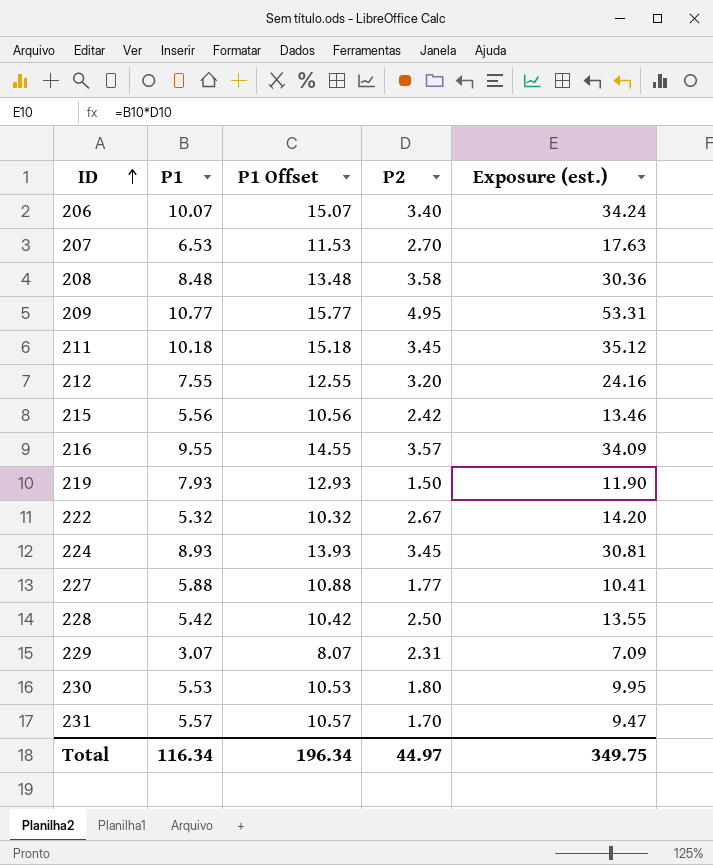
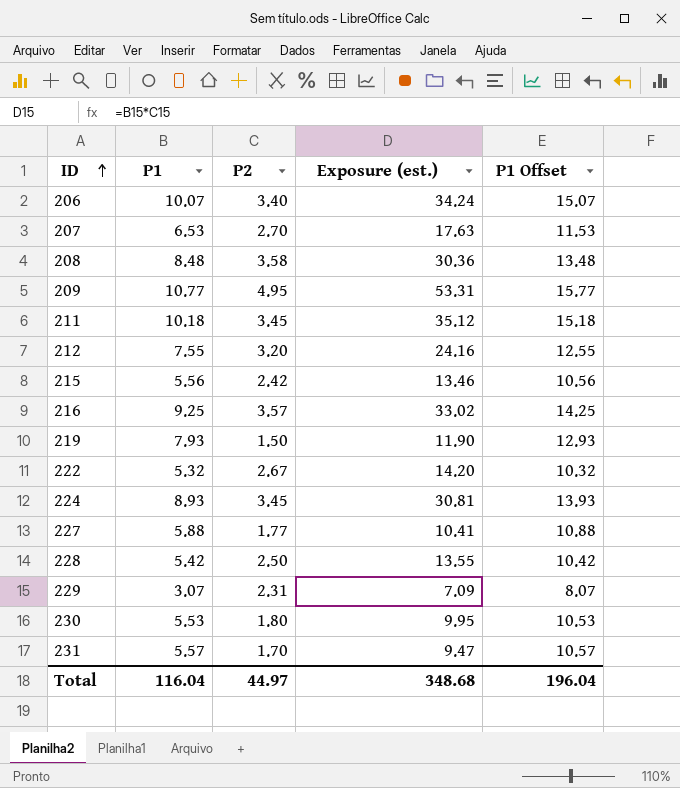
column P1 Offset | position: 3 -> 5
216 | P1: 9.55 -> 9.25
216 | Exposure (est.): 34.09 -> 33.02
216 | P1 Offset: 14.55 -> 14.25
Total | P1: 116.34 -> 116.04
Total | Exposure (est.): 349.75 -> 348.68
Total | P1 Offset: 196.34 -> 196.04

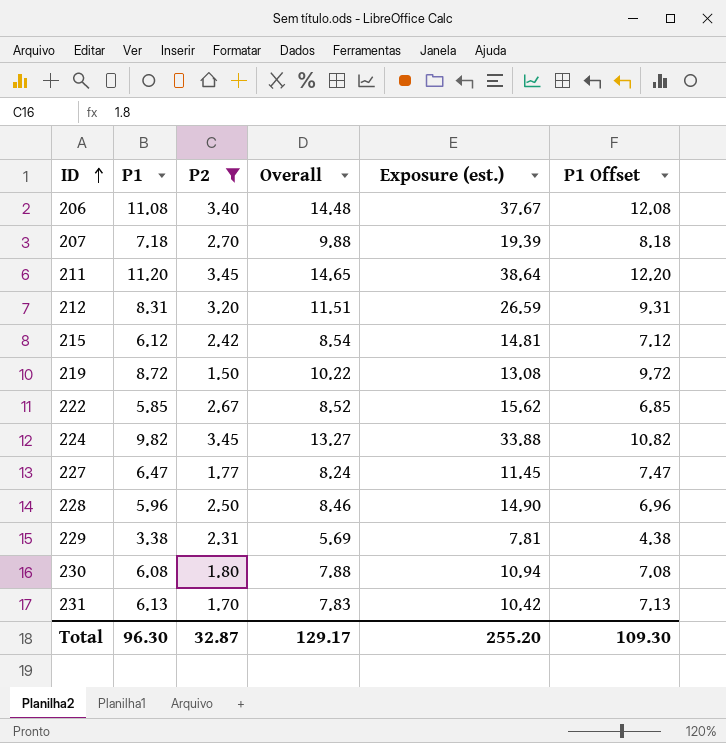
filter: none -> P2 <= 3.45
column Overall | formula: none -> [P1] + [P2]
column P1 Offset | formula: [P1] + 5 -> [P1] + 1
206 | P1: 10.07 -> 11.08
206 | Exposure (est.): 34.24 -> 37.67
207 | P1: 6.53 -> 7.18
207 | Exposure (est.): 17.63 -> 19.39
211 | P1: 10.18 -> 11.20
211 | Exposure (est.): 35.12 -> 38.64
212 | P1: 7.55 -> 8.31
212 | Exposure (est.): 24.16 -> 26.59
215 | P1: 5.56 -> 6.12
215 | Exposure (est.): 13.46 -> 14.81
219 | P1: 7.93 -> 8.72
219 | Exposure (est.): 11.90 -> 13.08
222 | P1: 5.32 -> 5.85
222 | Exposure (est.): 14.20 -> 15.62
224 | P1: 8.93 -> 9.82
224 | Exposure (est.): 30.81 -> 33.88
227 | P1: 5.88 -> 6.47
227 | Exposure (est.): 10.41 -> 11.45
228 | P1: 5.42 -> 5.96
228 | Exposure (est.): 13.55 -> 14.90
229 | P1: 3.07 -> 3.38
229 | Exposure (est.): 7.09 -> 7.81
230 | P1: 5.53 -> 6.08
230 | Exposure (est.): 9.95 -> 10.94
231 | P1: 5.57 -> 6.13
231 | Exposure (est.): 9.47 -> 10.42
Total | P1: 116.04 -> 96.30
Total | P2: 44.97 -> 32.87
Total | Exposure (est.): 348.68 -> 255.20
Total | P1 Offset: 196.04 -> 109.30

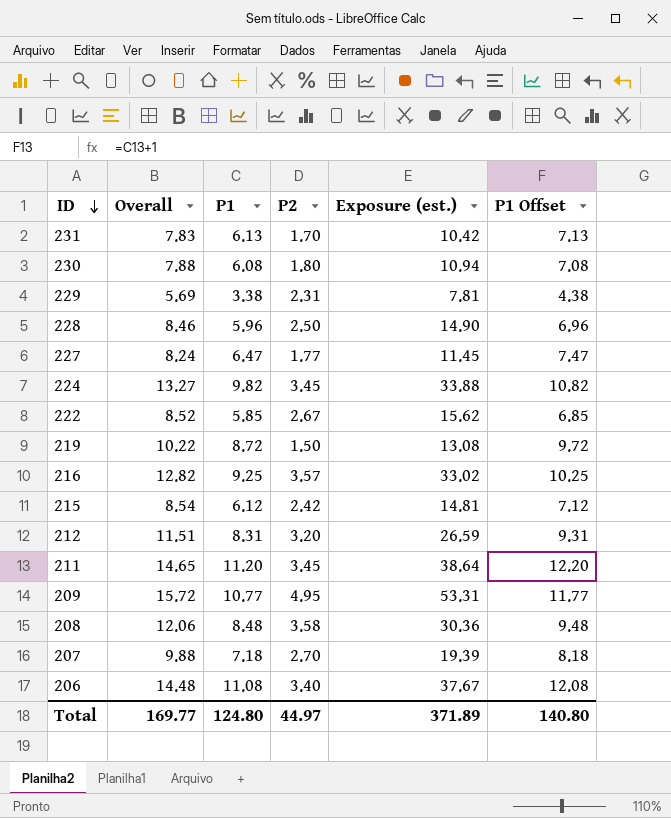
filter: P2 <= 3.45 -> none
row order: ID ascending -> ID descending
column Overall | position: 4 -> 2
Total | Overall: 129.17 -> 169.77
Total | P1: 96.30 -> 124.80
Total | P2: 32.87 -> 44.97
Total | Exposure (est.): 255.20 -> 371.89
Total | P1 Offset: 109.30 -> 140.80

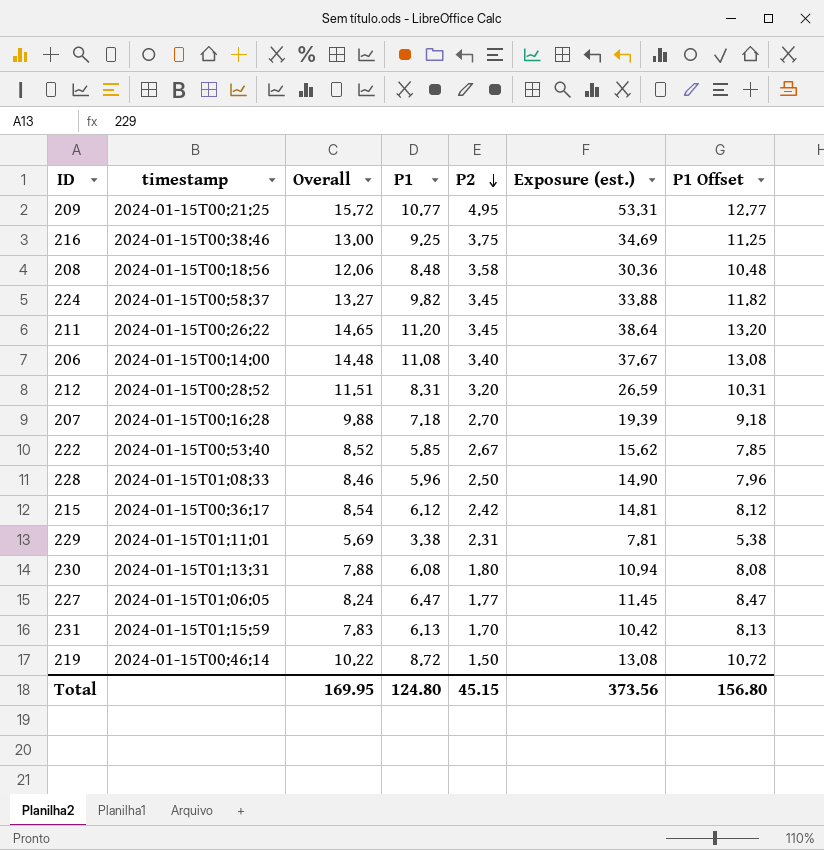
row order: ID descending -> P2 descending
column timestamp | position: none -> 2
column P1 Offset | formula: [P1] + 1 -> [P1] + 2
216 | Overall: 12.82 -> 13.00
216 | P2: 3.57 -> 3.75
216 | Exposure (est.): 33.02 -> 34.69
Total | Overall: 169.77 -> 169.95
Total | P2: 44.97 -> 45.15
Total | Exposure (est.): 371.89 -> 373.56
Total | P1 Offset: 140.80 -> 156.80

